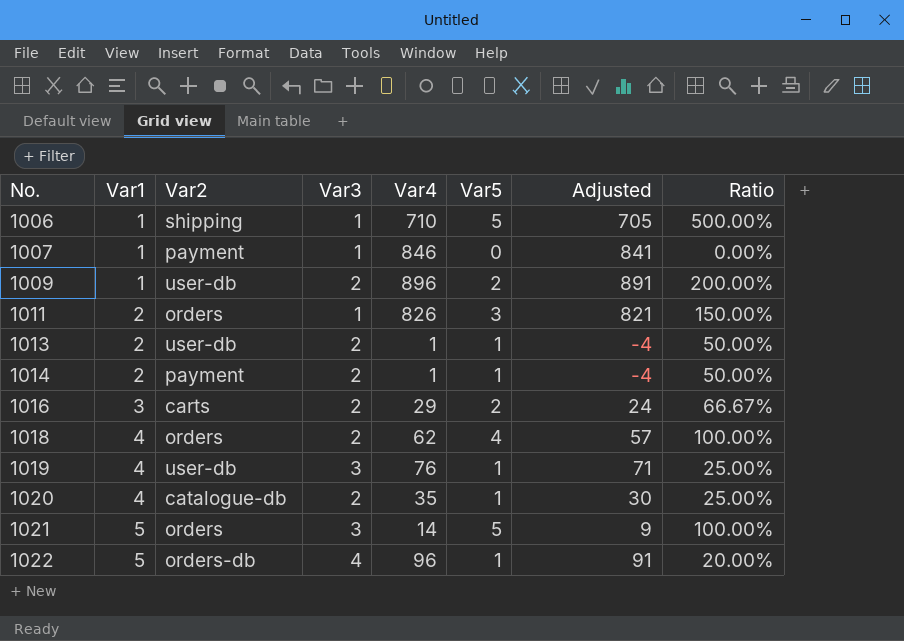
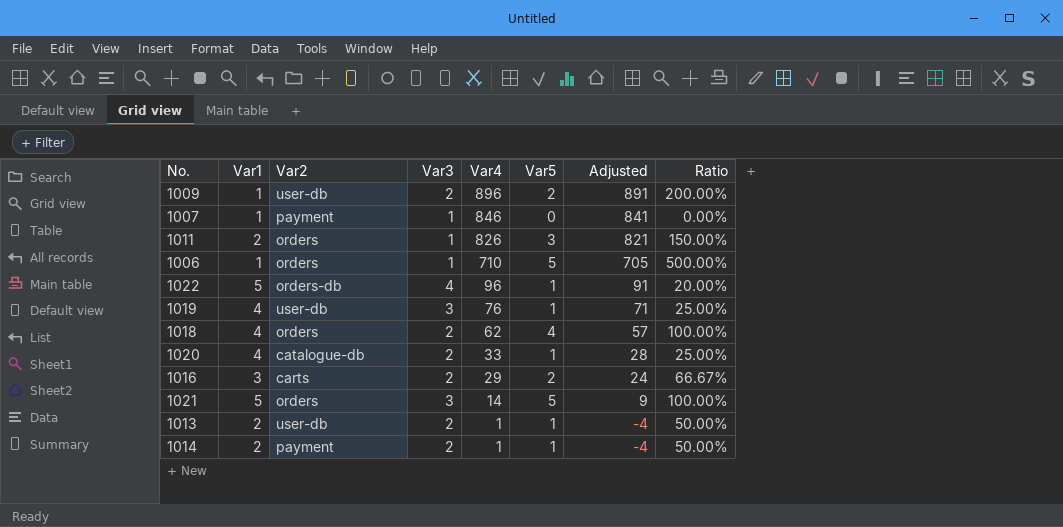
row order: No. ascending -> Var4 descending
1006 | Var2: shipping -> orders
1020 | Var4: 35 -> 33
1020 | Adjusted: 30 -> 28

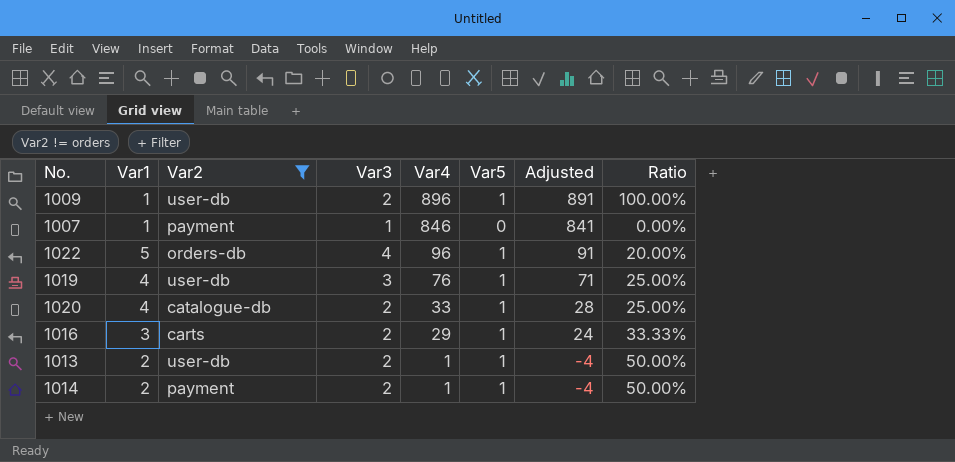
filter: none -> Var2 != orders
1009 | Var5: 2 -> 1
1009 | Ratio: 200.00% -> 100.00%
1016 | Var5: 2 -> 1
1016 | Ratio: 66.67% -> 33.33%

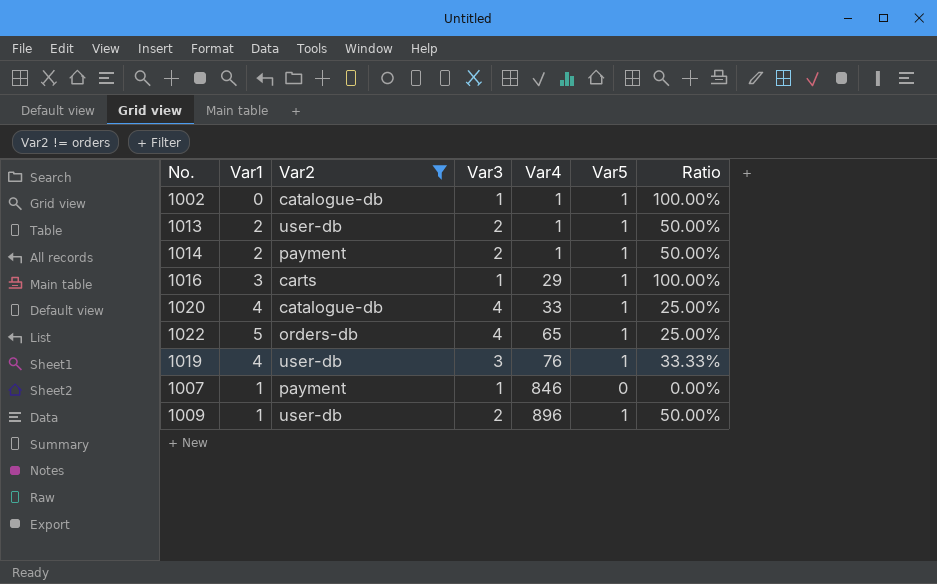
row order: Var4 descending -> Var4 ascending
column Adjusted | formula: [Var4] - 5 -> none
column Ratio | formula: [Var5] / [Var1] -> [Var5] / [Var3]
row 1002: none -> 0 | catalogue-db | 1 | 1 | 1 | 100.00%
1016 | Var3: 2 -> 1
1020 | Var3: 2 -> 4
1022 | Var4: 96 -> 65

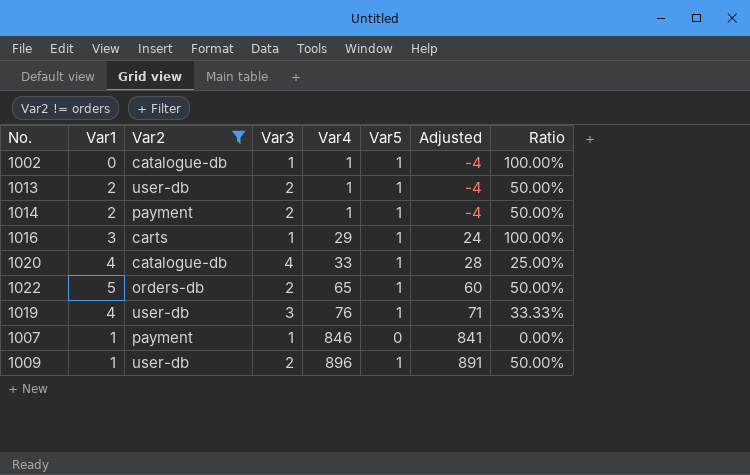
column Adjusted | formula: none -> [Var4] - 5
1022 | Var3: 4 -> 2
1022 | Ratio: 25.00% -> 50.00%

